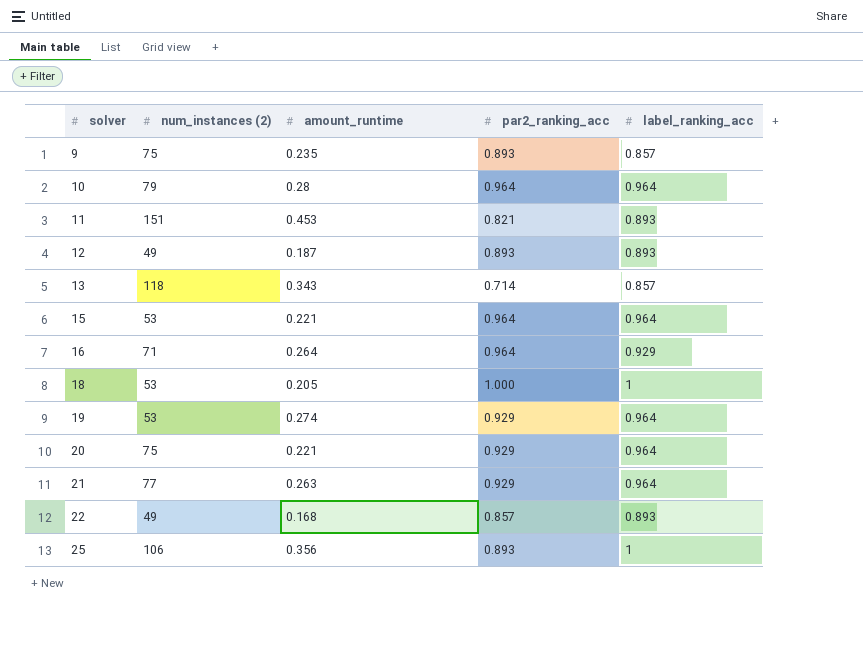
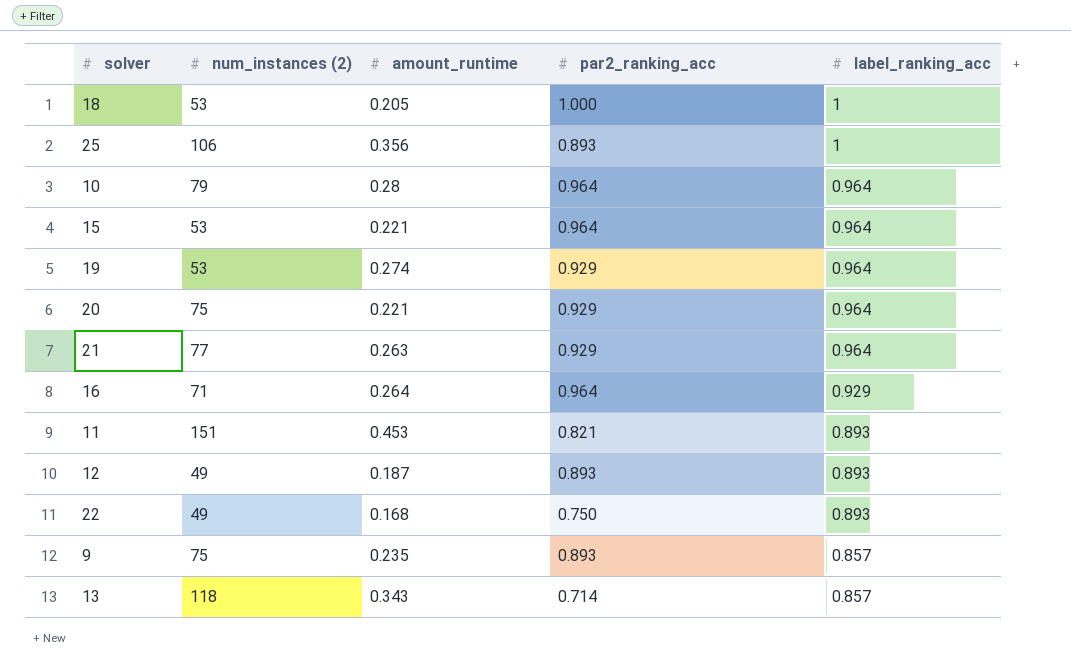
row order: solver ascending -> label_ranking_acc descending
22 | par2_ranking_acc: 0.857 -> 0.750

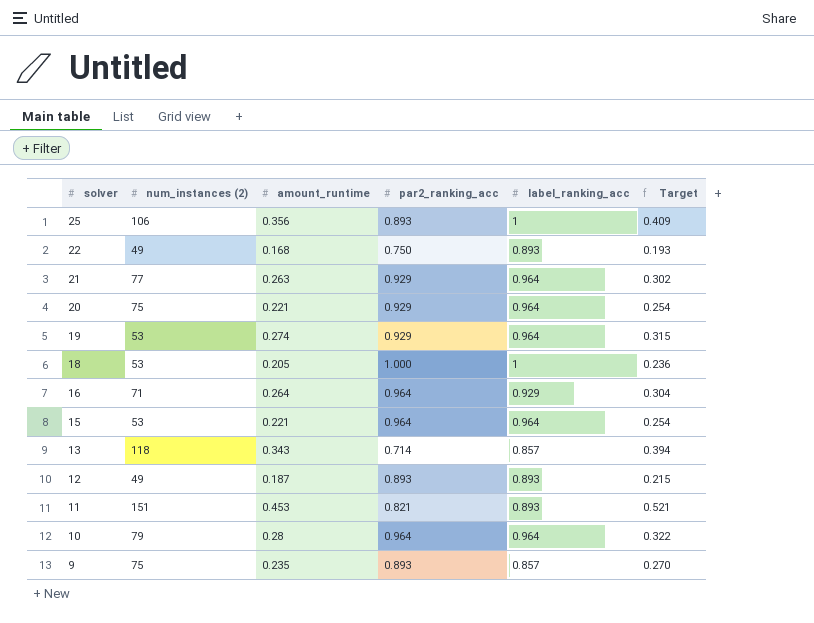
row order: label_ranking_acc descending -> solver descending
column Target | formula: none -> [amount_runtime] * 1.15

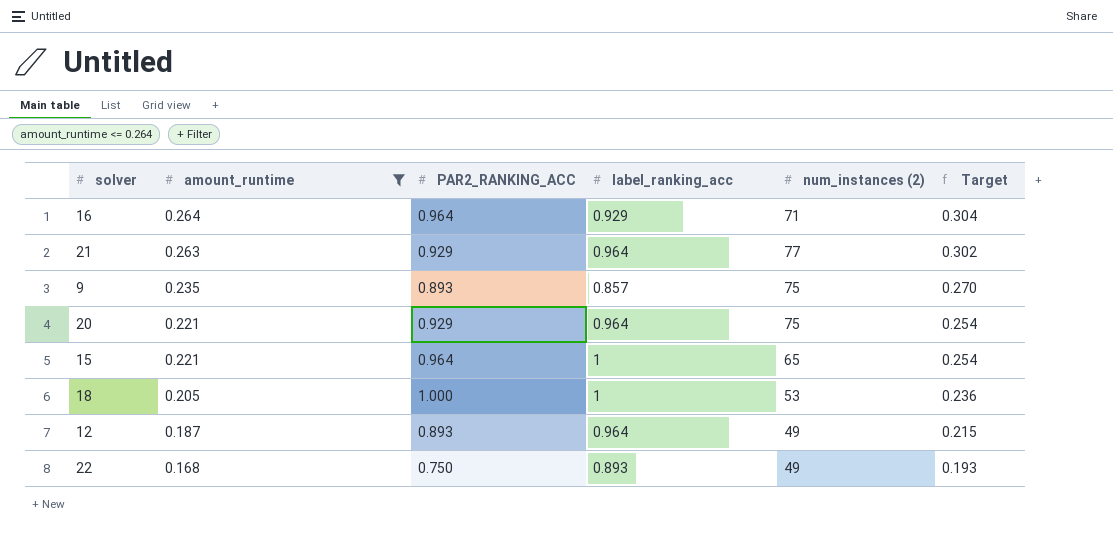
filter: none -> amount_runtime <= 0.264
row order: solver descending -> amount_runtime descending
column name: par2_ranking_acc -> PAR2_RANKING_ACC
column num_instances (2) | position: 2 -> 5
15 | label_ranking_acc: 0.964 -> 1
15 | num_instances (2): 53 -> 65
12 | label_ranking_acc: 0.893 -> 0.964

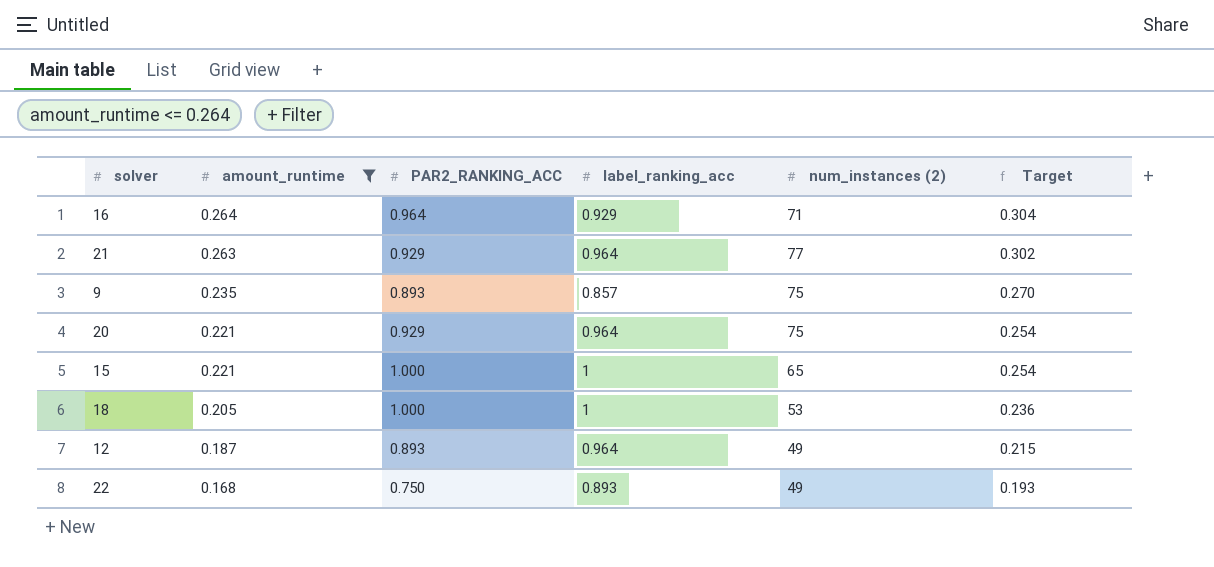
15 | PAR2_RANKING_ACC: 0.964 -> 1.000

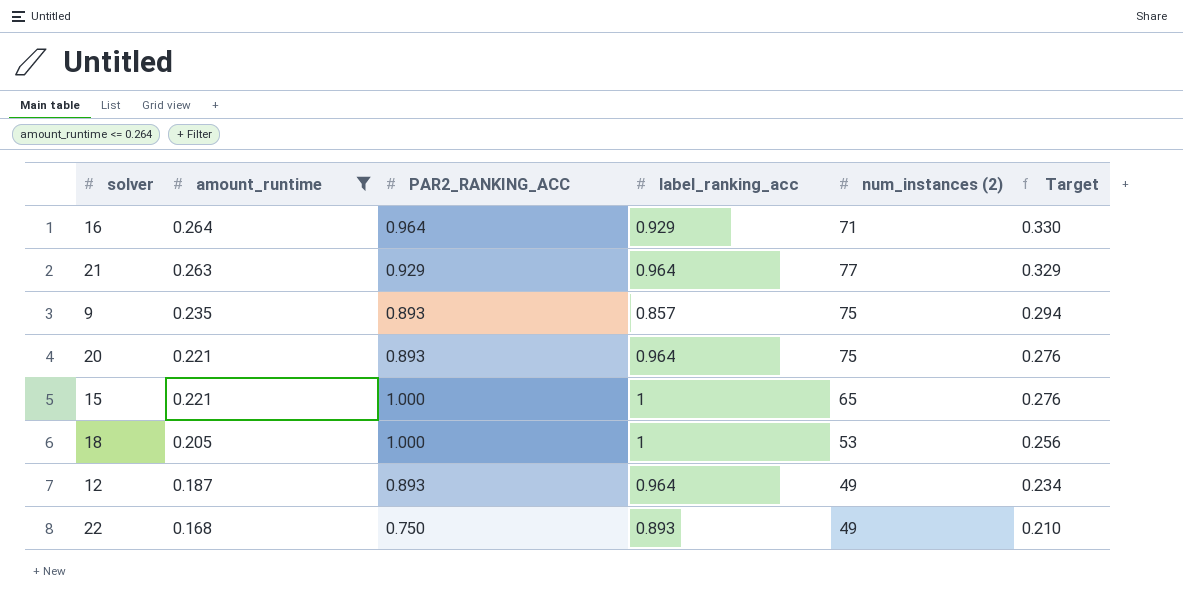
column Target | formula: [amount_runtime] * 1.15 -> [amount_runtime] * 1.25
20 | PAR2_RANKING_ACC: 0.929 -> 0.893

